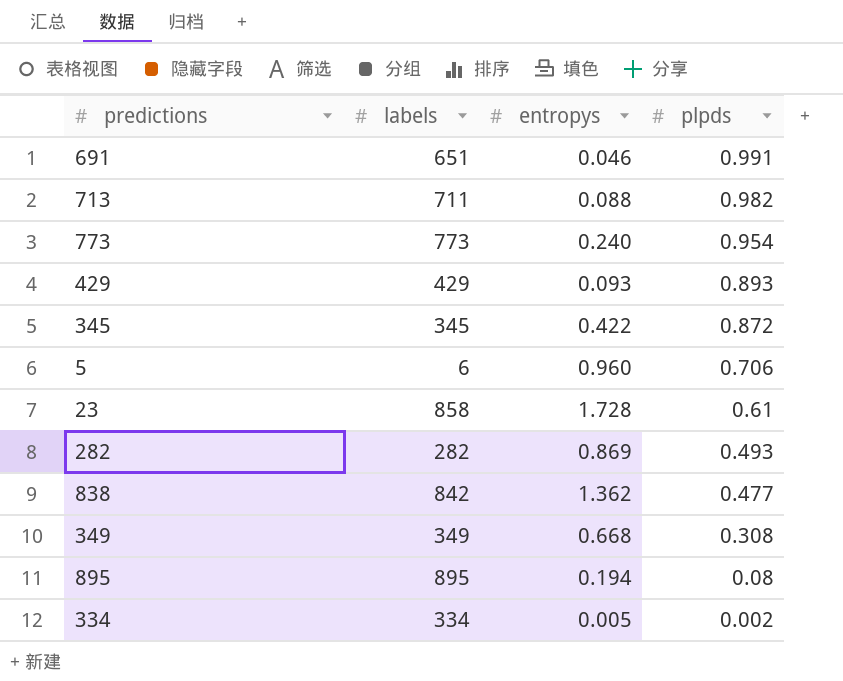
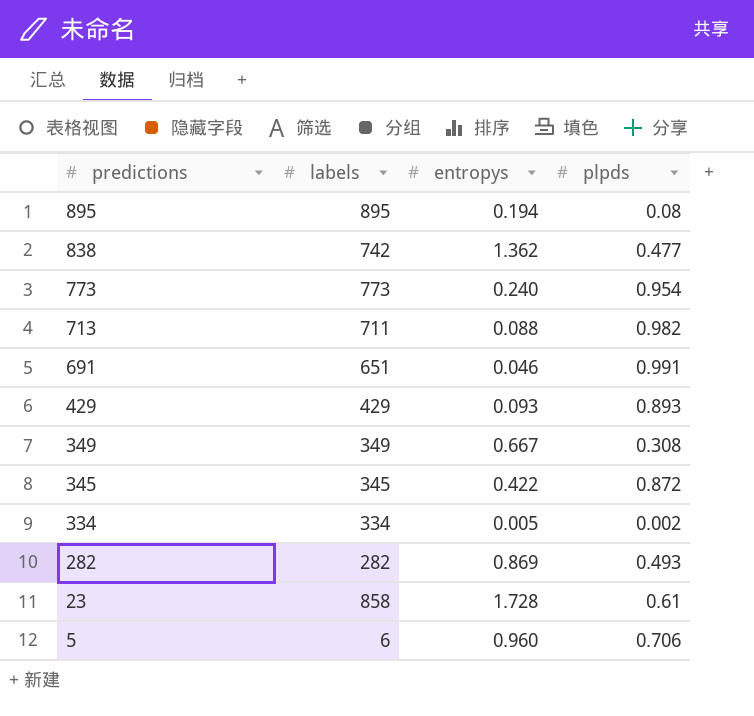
row order: plpds descending -> predictions descending
838 | labels: 842 -> 742
349 | entropys: 0.668 -> 0.667

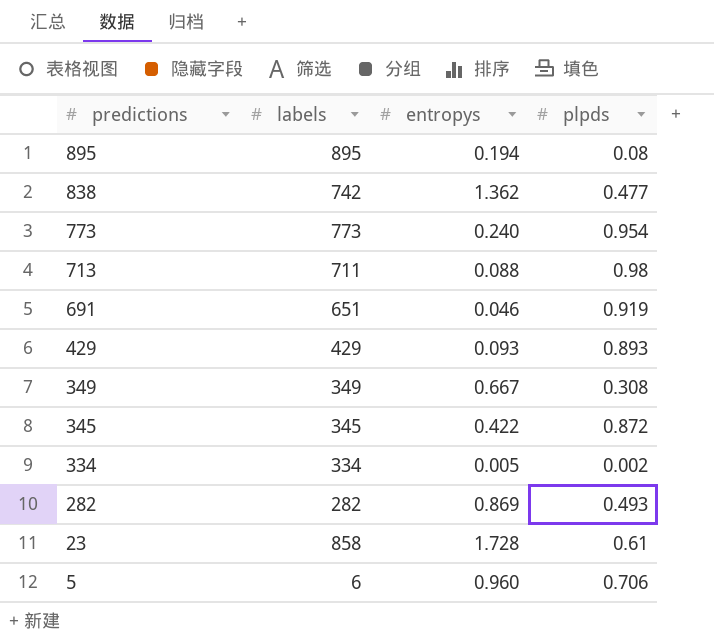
713 | plpds: 0.982 -> 0.98
691 | plpds: 0.991 -> 0.919

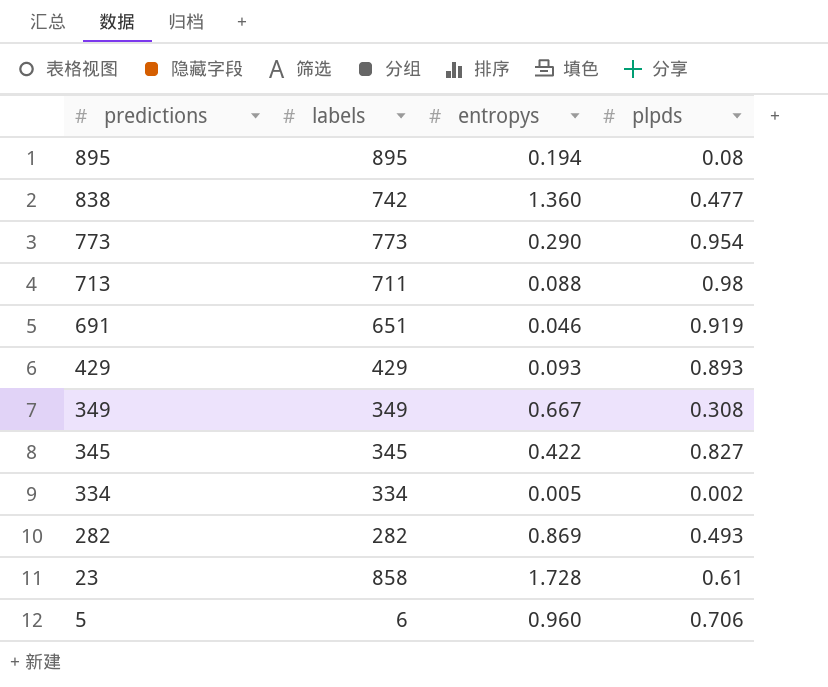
838 | entropys: 1.362 -> 1.360
773 | entropys: 0.240 -> 0.290
345 | plpds: 0.872 -> 0.827

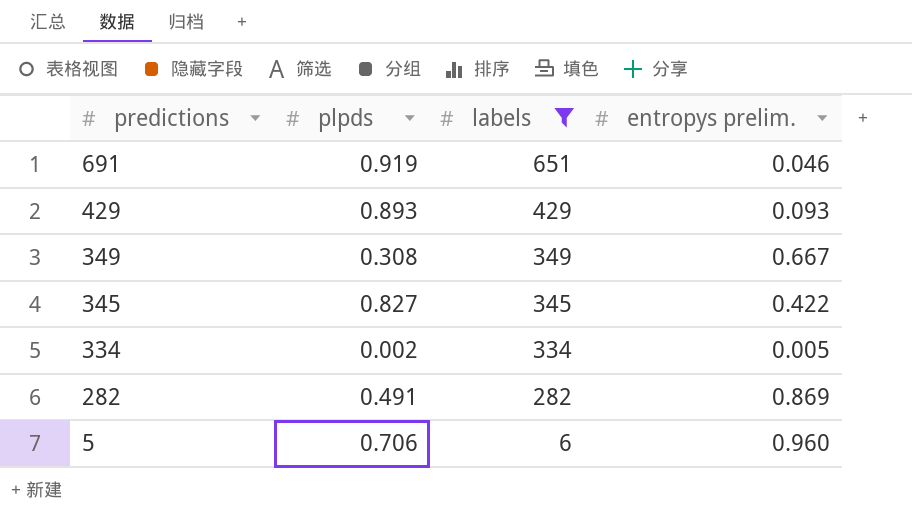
filter: none -> labels <= 651
column plpds | position: 4 -> 2
column name: entropys -> entropys prelim.
282 | plpds: 0.493 -> 0.491

